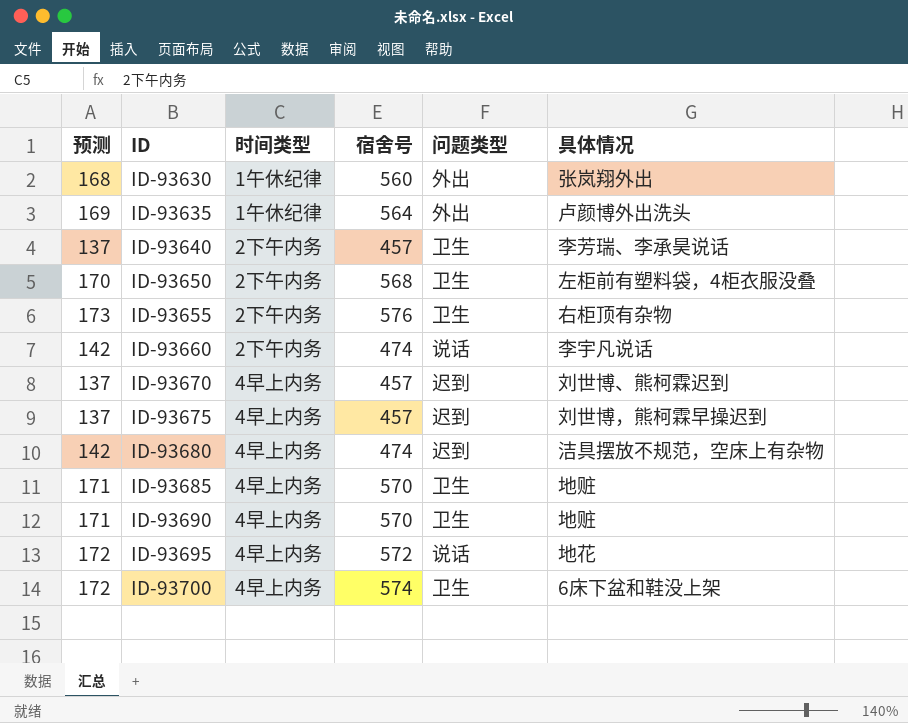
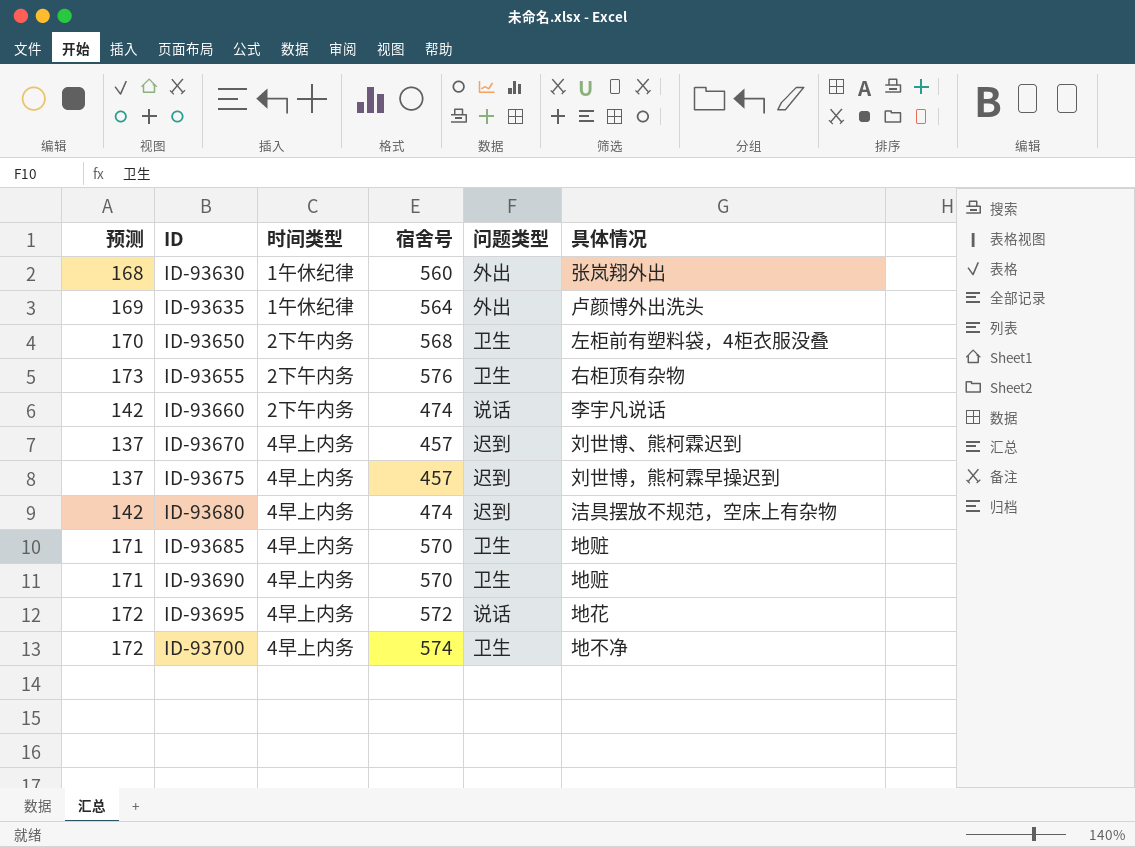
row ID-93640: 137 | 2下午内务 | 457 | 卫生 | 李芳瑞、李承昊说话 -> none
ID-93700 | 具体情况: 6床下盆和鞋没上架 -> 地不净

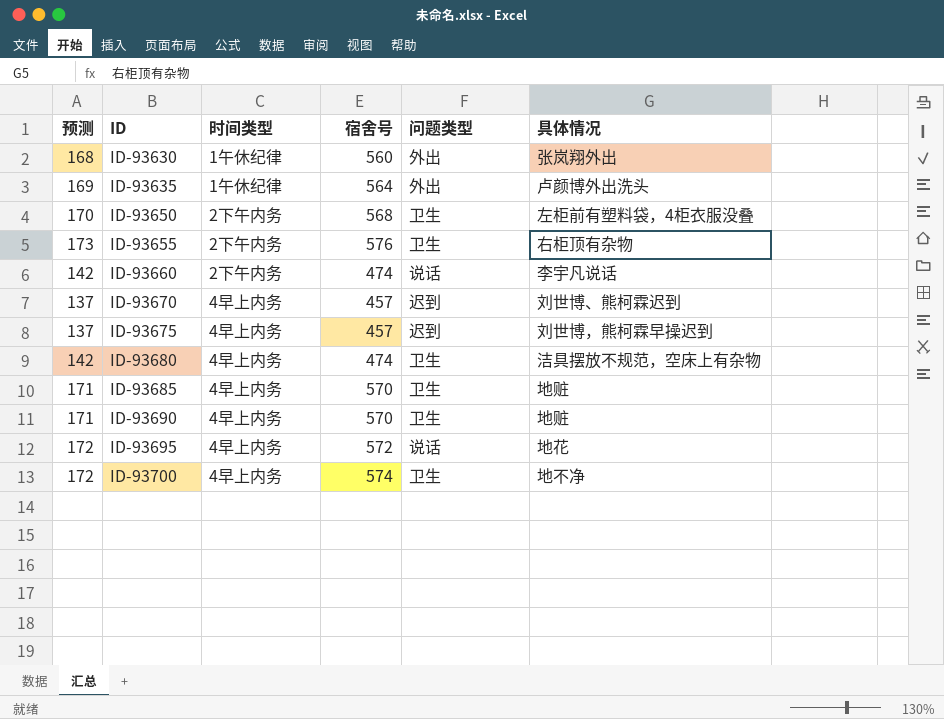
ID-93680 | 问题类型: 迟到 -> 卫生

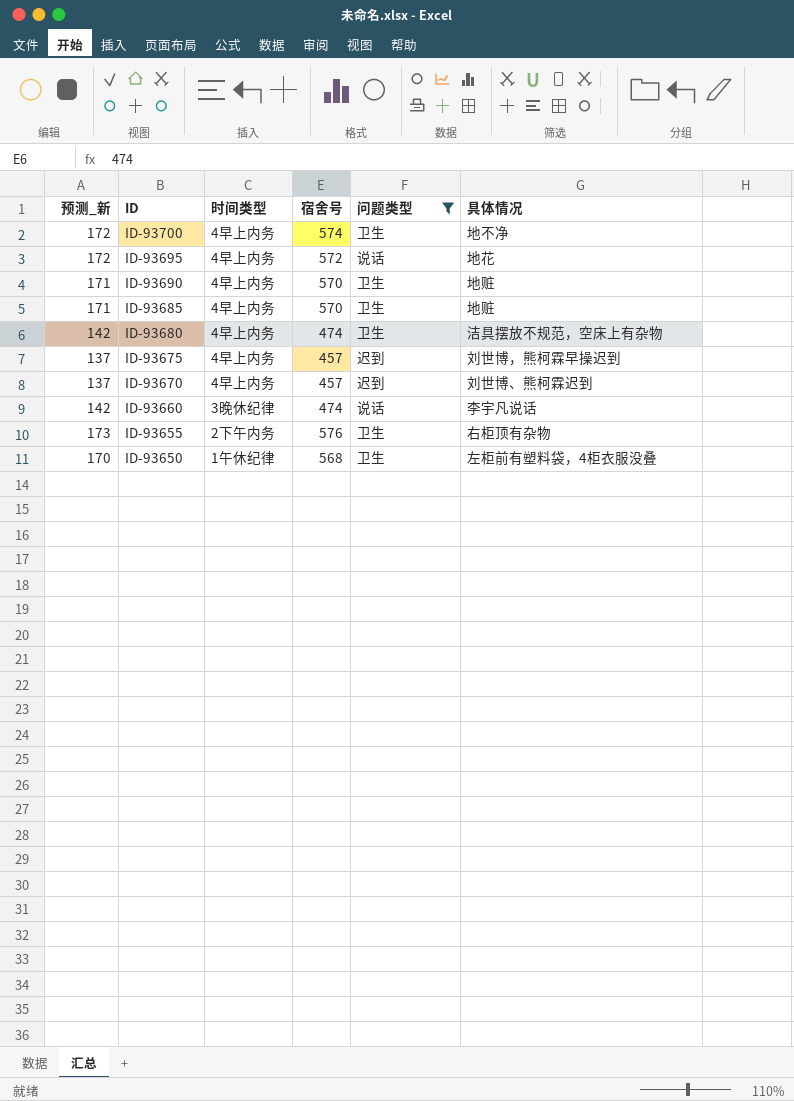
filter: none -> 问题类型 != 外出
row order: ID ascending -> ID descending
column name: 预测 -> 预测_新
ID-93660 | 时间类型: 2下午内务 -> 3晚休纪律
ID-93650 | 时间类型: 2下午内务 -> 1午休纪律

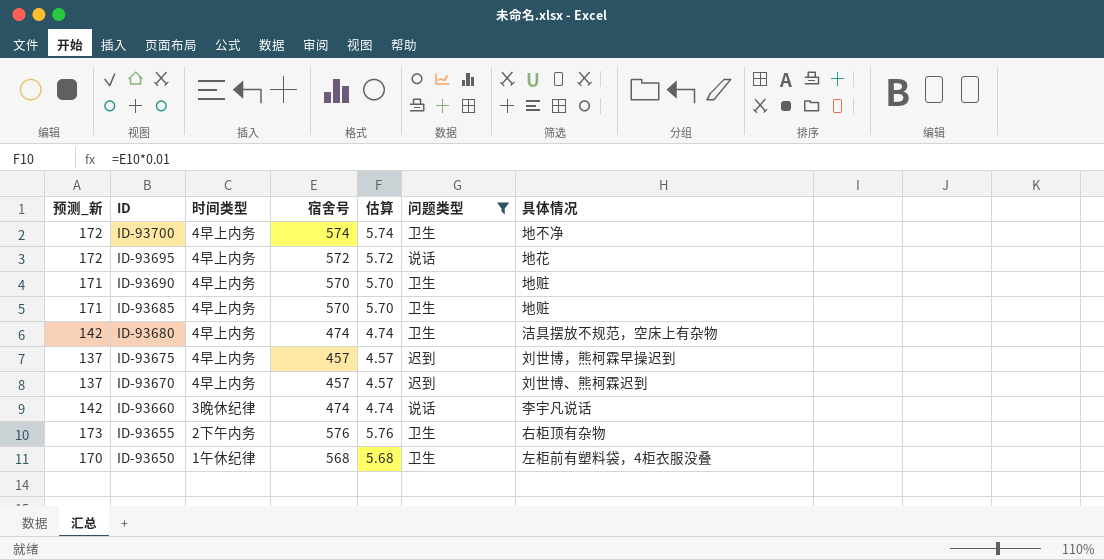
column 估算 | formula: none -> [宿舍号] * 0.01

